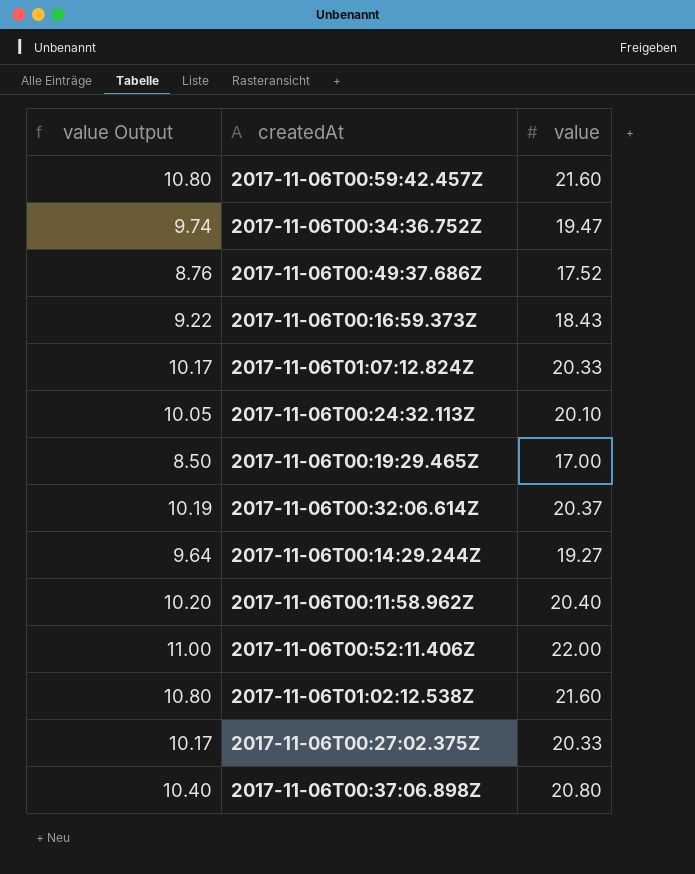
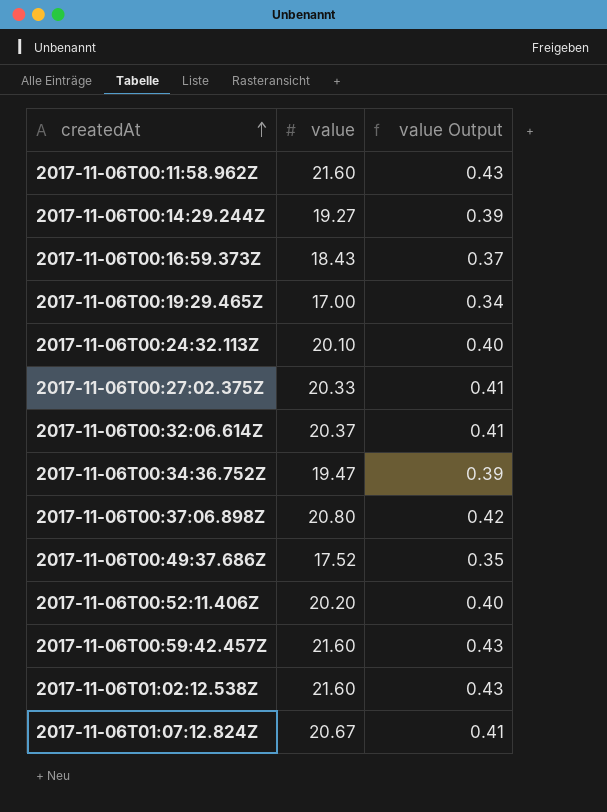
row order: none -> createdAt ascending
column value Output | formula: [value] * 0.5 -> [value] * 0.02
column value Output | position: 1 -> 3
2017-11-06T00:11:58.962Z | value: 20.40 -> 21.60
2017-11-06T00:52:11.406Z | value: 22.00 -> 20.20
2017-11-06T01:07:12.824Z | value: 20.33 -> 20.67

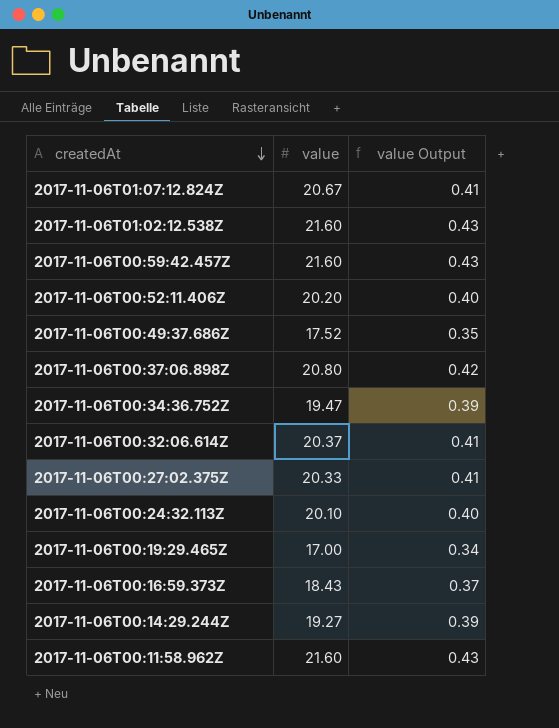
row order: createdAt ascending -> createdAt descending

